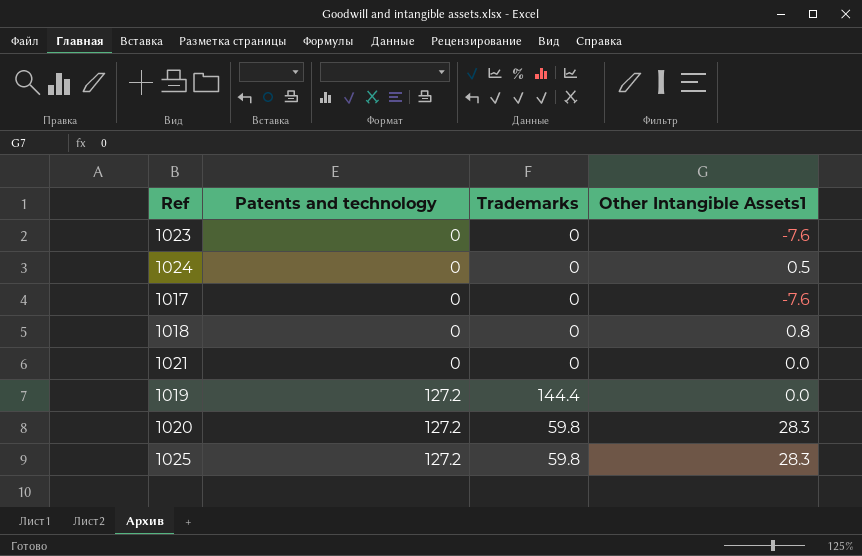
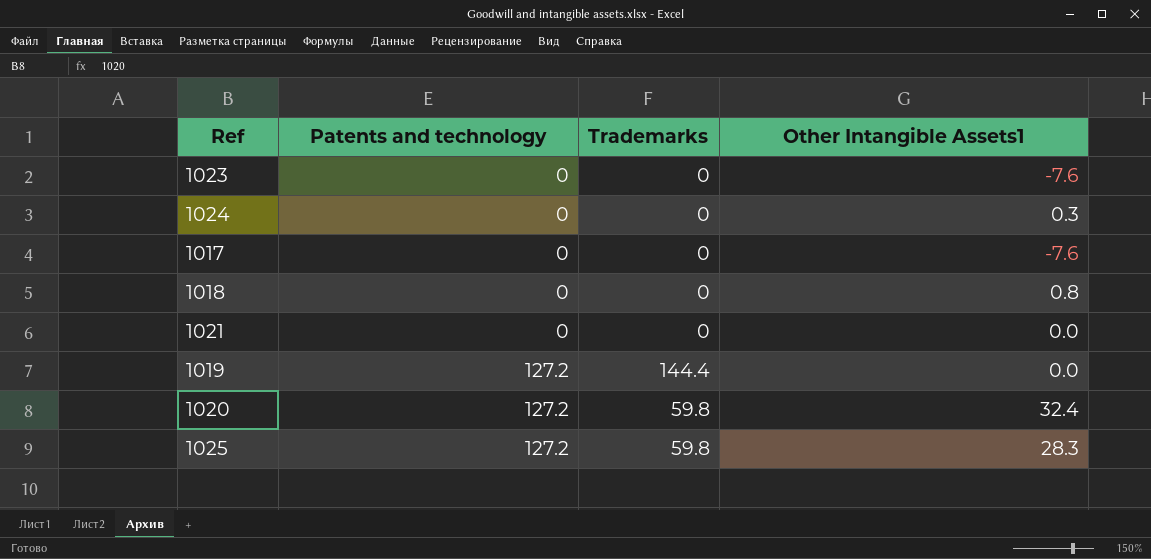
1024 | Other Intangible Assets1: 0.5 -> 0.3
1020 | Other Intangible Assets1: 28.3 -> 32.4

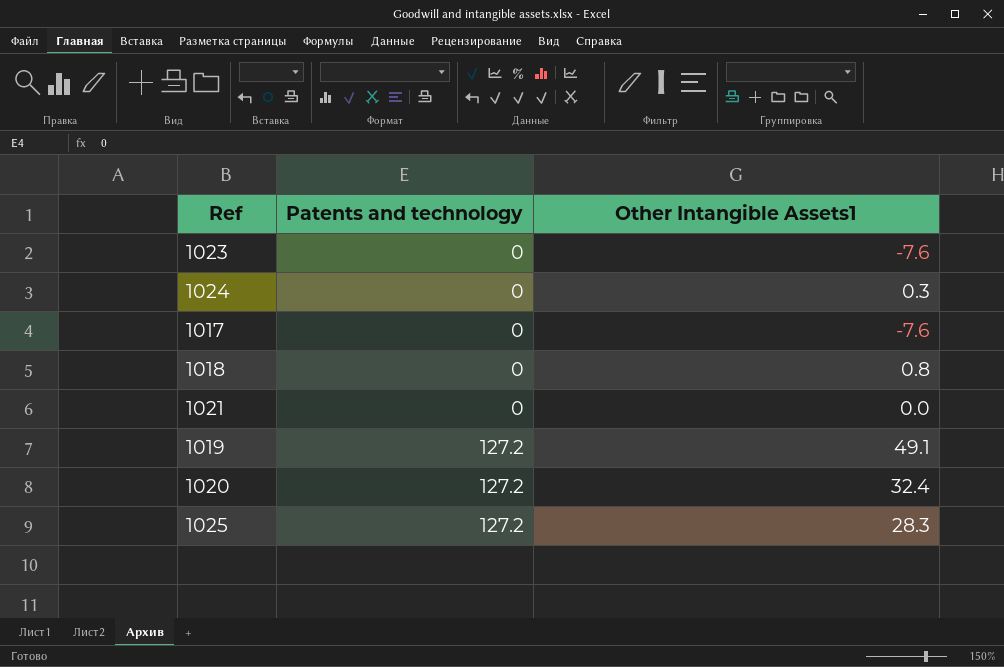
column Trademarks | position: 3 -> none
1019 | Other Intangible Assets1: 0.0 -> 49.1

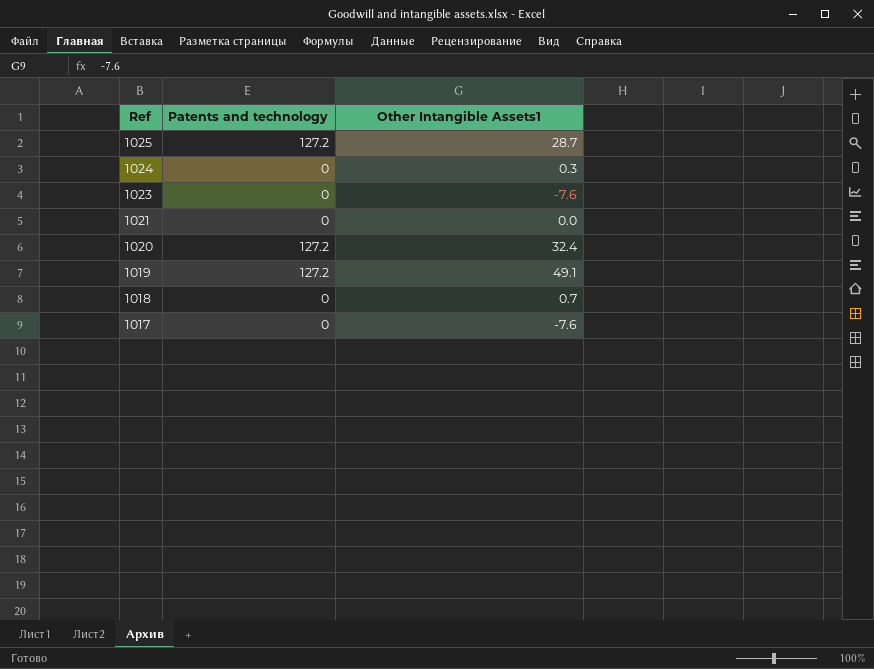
row order: Patents and technology ascending -> Ref descending
1025 | Other Intangible Assets1: 28.3 -> 28.7
1018 | Other Intangible Assets1: 0.8 -> 0.7

